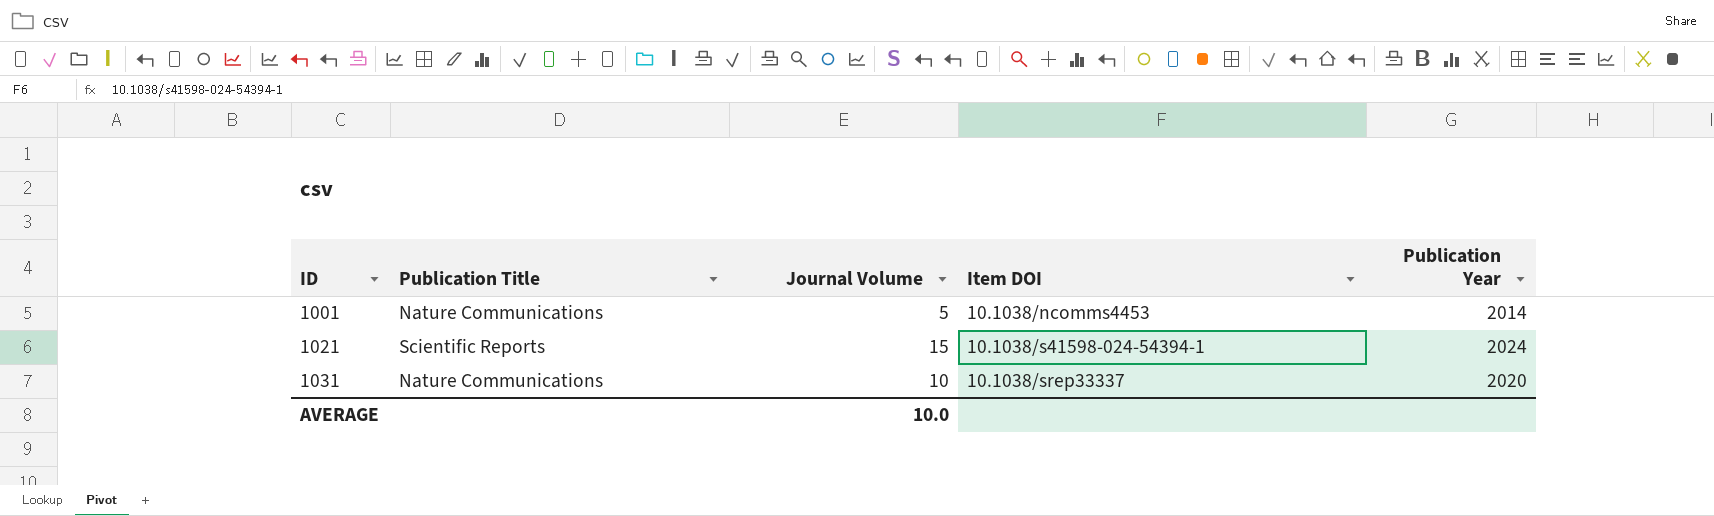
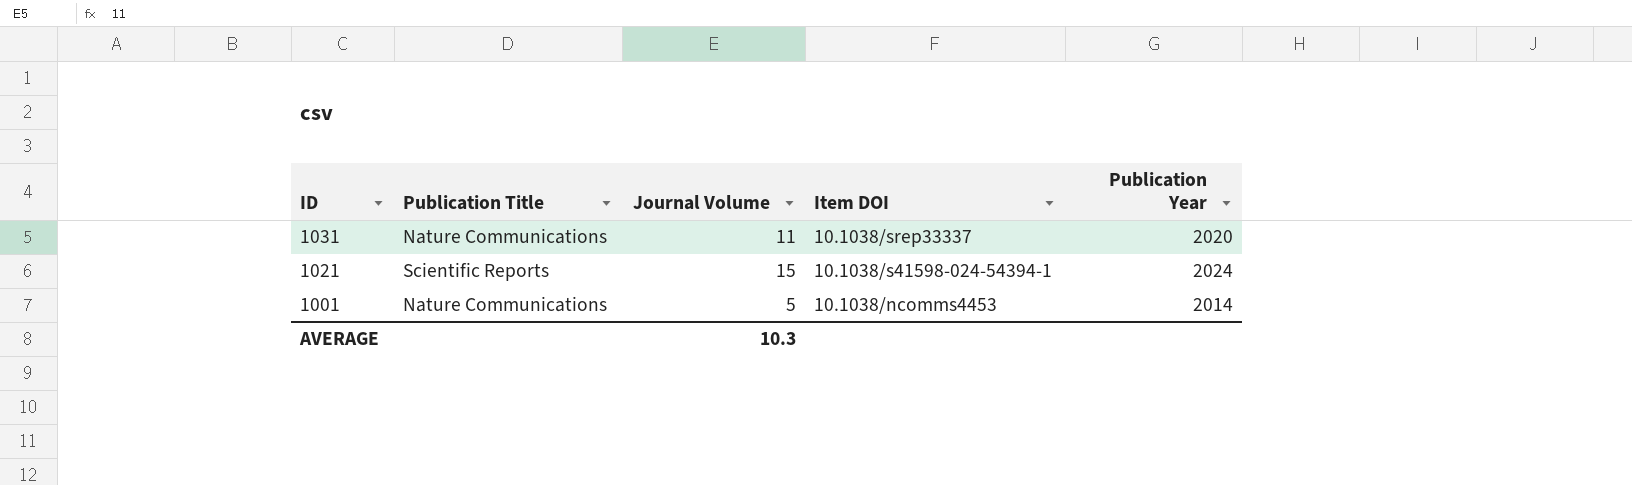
row order: ID ascending -> ID descending
1031 | Journal Volume: 10 -> 11
AVERAGE | Journal Volume: 10.0 -> 10.3

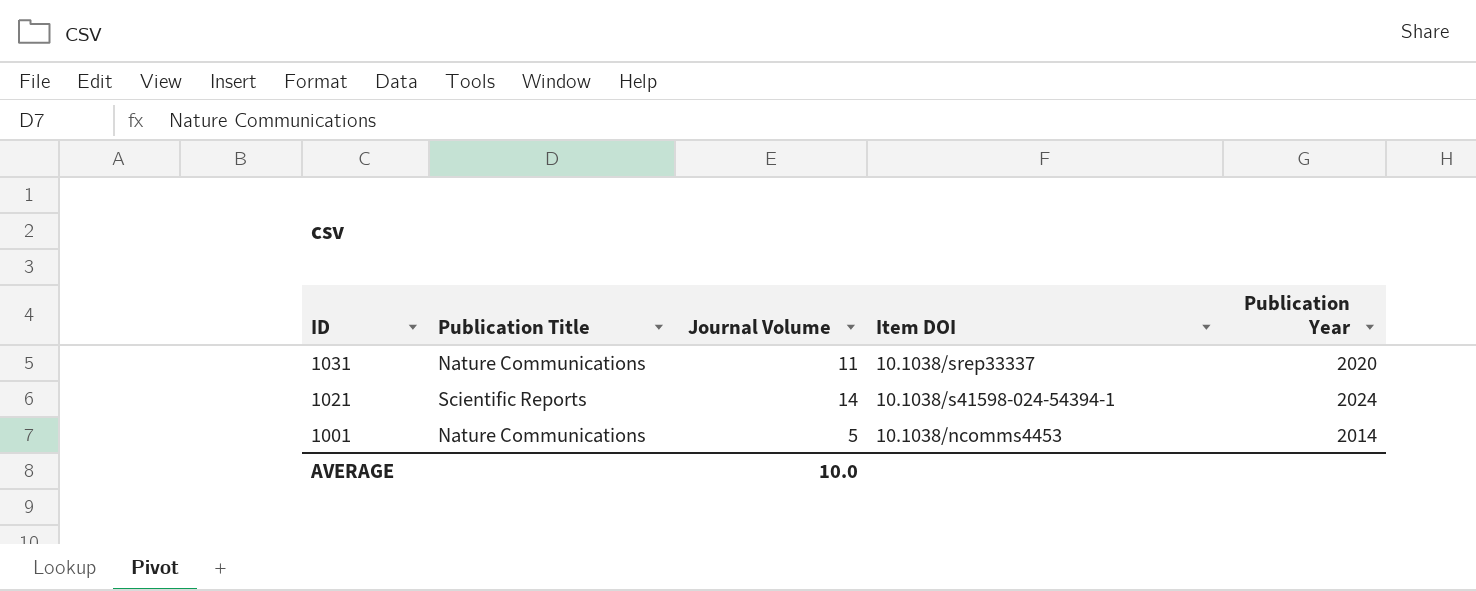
1021 | Journal Volume: 15 -> 14
AVERAGE | Journal Volume: 10.3 -> 10.0

